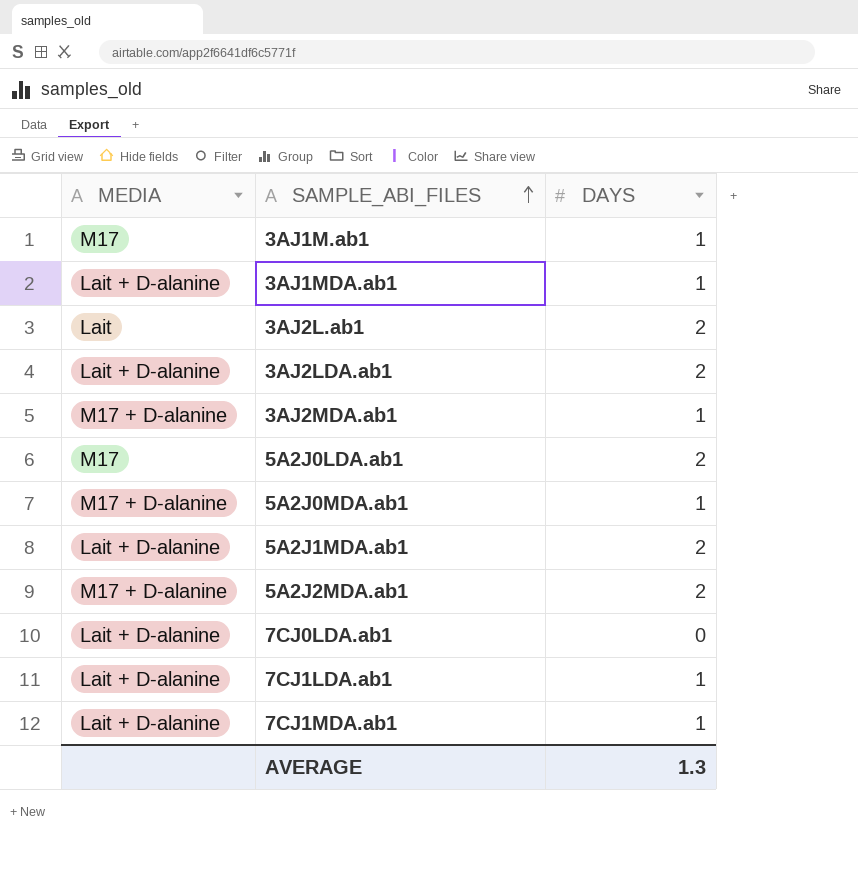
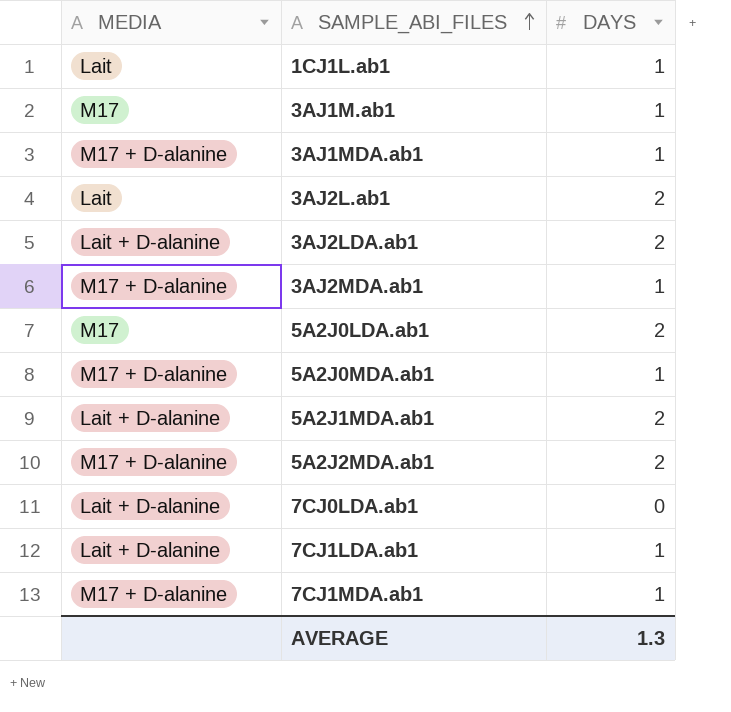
row 1CJ1L.ab1: none -> Lait | 1
3AJ1MDA.ab1 | MEDIA: Lait + D-alanine -> M17 + D-alanine
7CJ1MDA.ab1 | MEDIA: Lait + D-alanine -> M17 + D-alanine

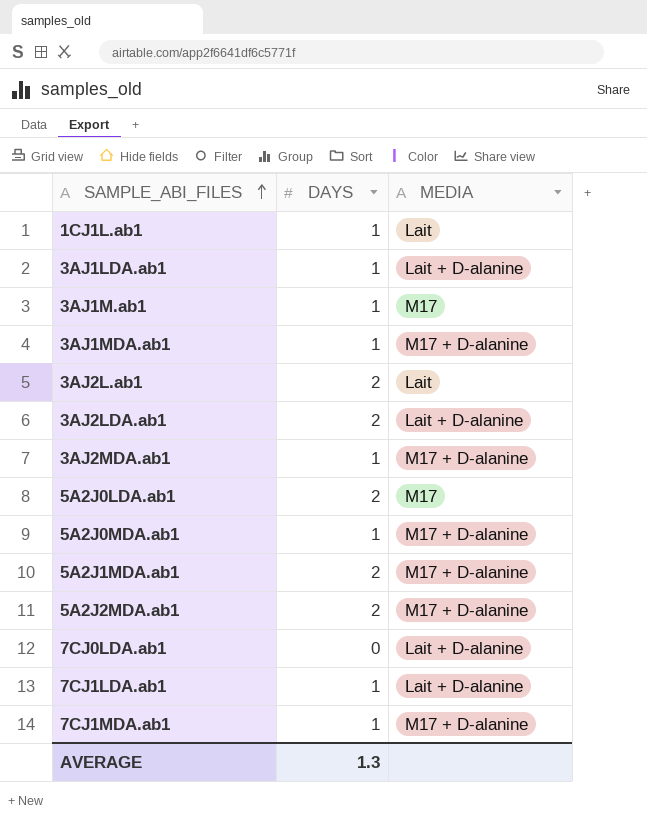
column MEDIA | position: 1 -> 3
row 3AJ1LDA.ab1: none -> 1 | Lait + D-alanine
5A2J1MDA.ab1 | MEDIA: Lait + D-alanine -> M17 + D-alanine

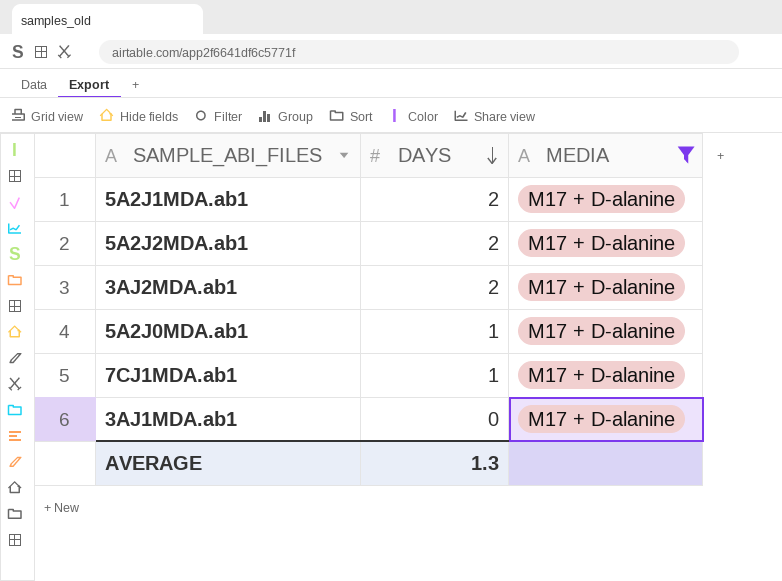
filter: none -> MEDIA = M17 + D-alanine
row order: SAMPLE_ABI_FILES ascending -> DAYS descending
3AJ2MDA.ab1 | DAYS: 1 -> 2
3AJ1MDA.ab1 | DAYS: 1 -> 0

